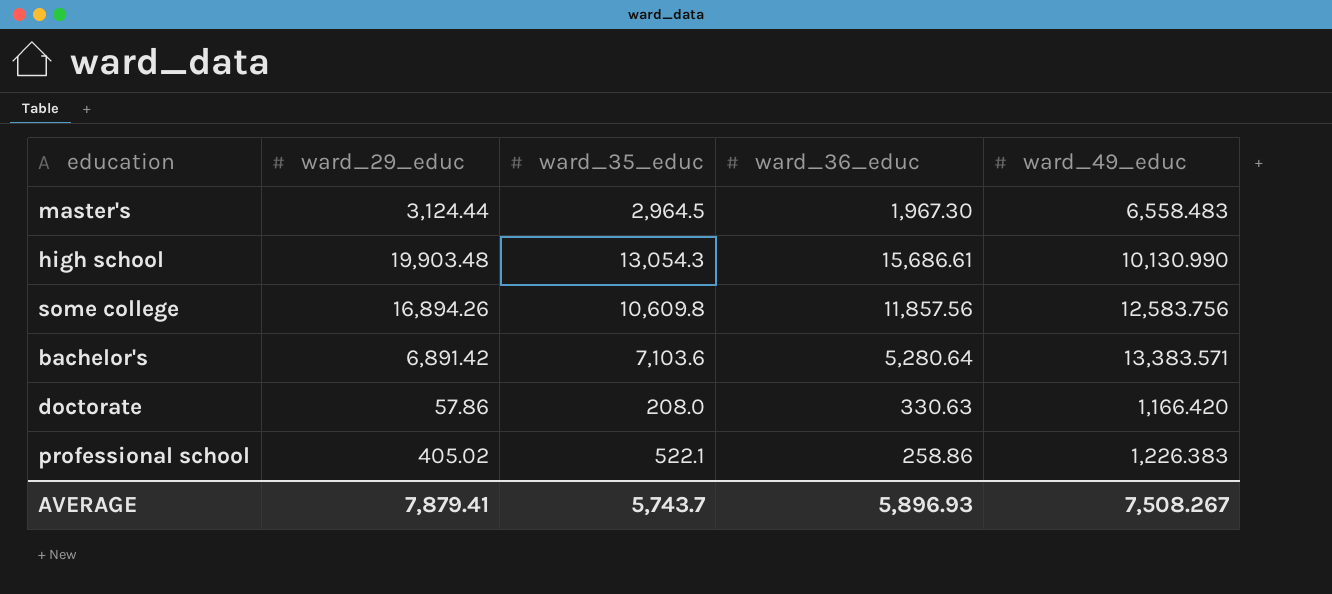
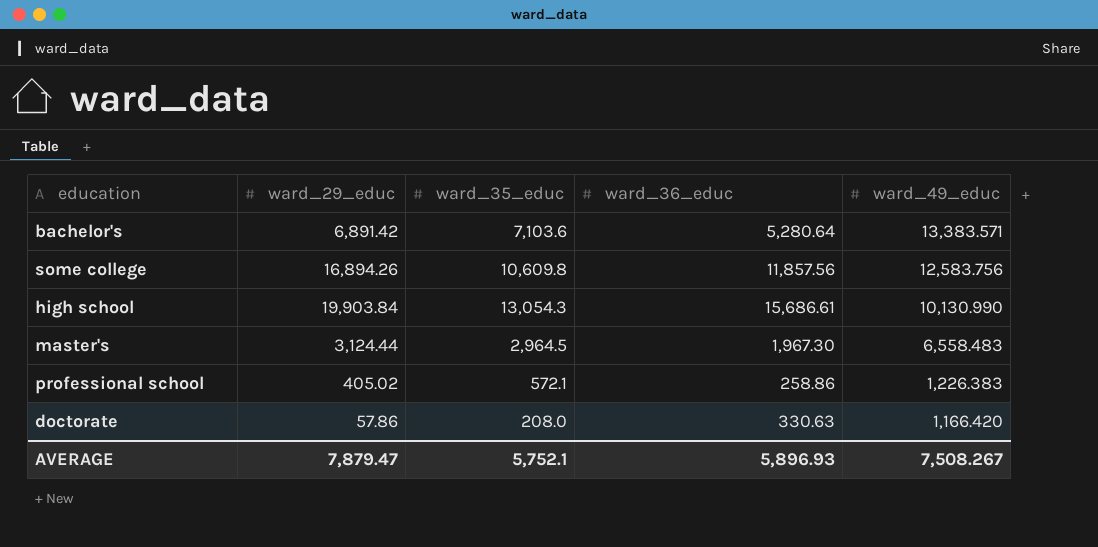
row order: none -> ward_49_educ descending
high school | ward_29_educ: 19,903.48 -> 19,903.84
professional school | ward_35_educ: 522.1 -> 572.1
AVERAGE | ward_29_educ: 7,879.41 -> 7,879.47
AVERAGE | ward_35_educ: 5,743.7 -> 5,752.1

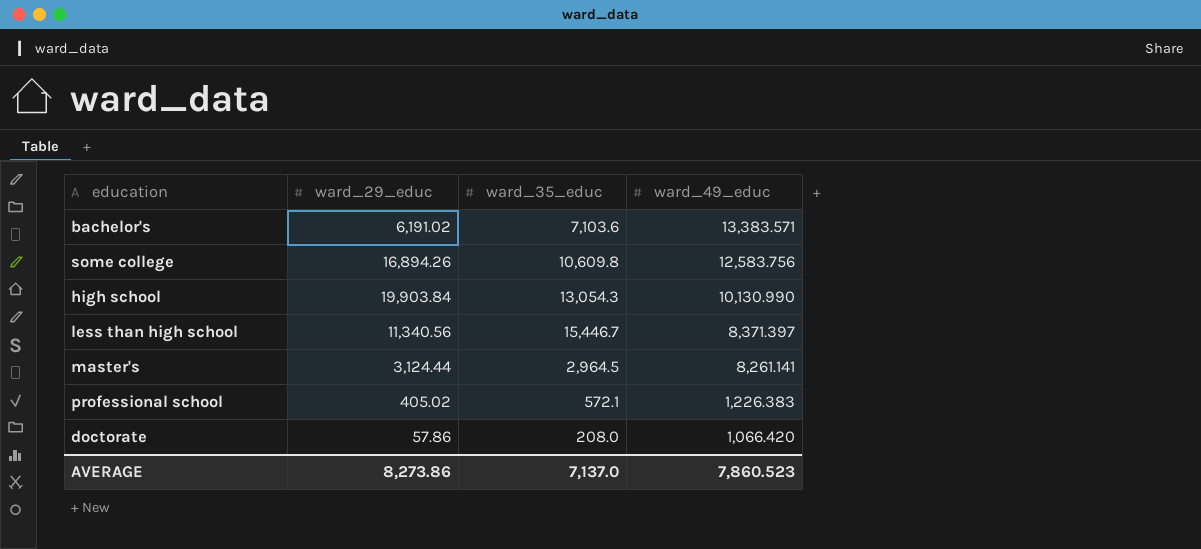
column ward_36_educ | position: 4 -> none
bachelor's | ward_29_educ: 6,891.42 -> 6,191.02
row less than high school: none -> 11,340.56 | 15,446.7 | 8,371.397
master's | ward_49_educ: 6,558.483 -> 8,261.141
doctorate | ward_49_educ: 1,166.420 -> 1,066.420
AVERAGE | ward_29_educ: 7,879.47 -> 8,273.86
AVERAGE | ward_35_educ: 5,752.1 -> 7,137.0
AVERAGE | ward_49_educ: 7,508.267 -> 7,860.523

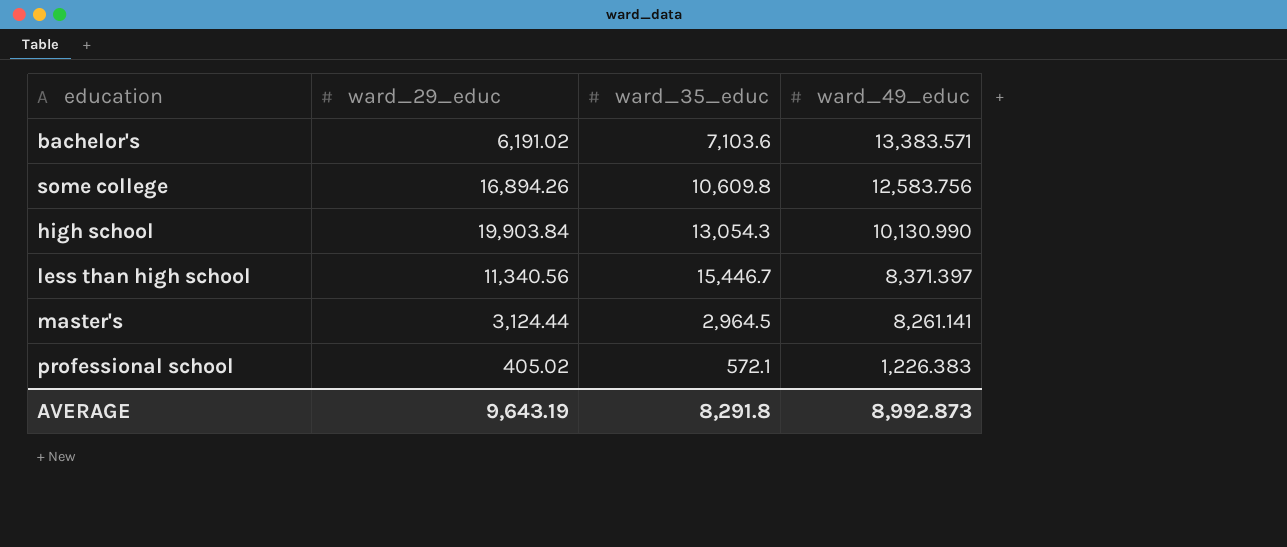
row doctorate: 57.86 | 208.0 | 1,066.420 -> none
AVERAGE | ward_29_educ: 8,273.86 -> 9,643.19
AVERAGE | ward_35_educ: 7,137.0 -> 8,291.8
AVERAGE | ward_49_educ: 7,860.523 -> 8,992.873

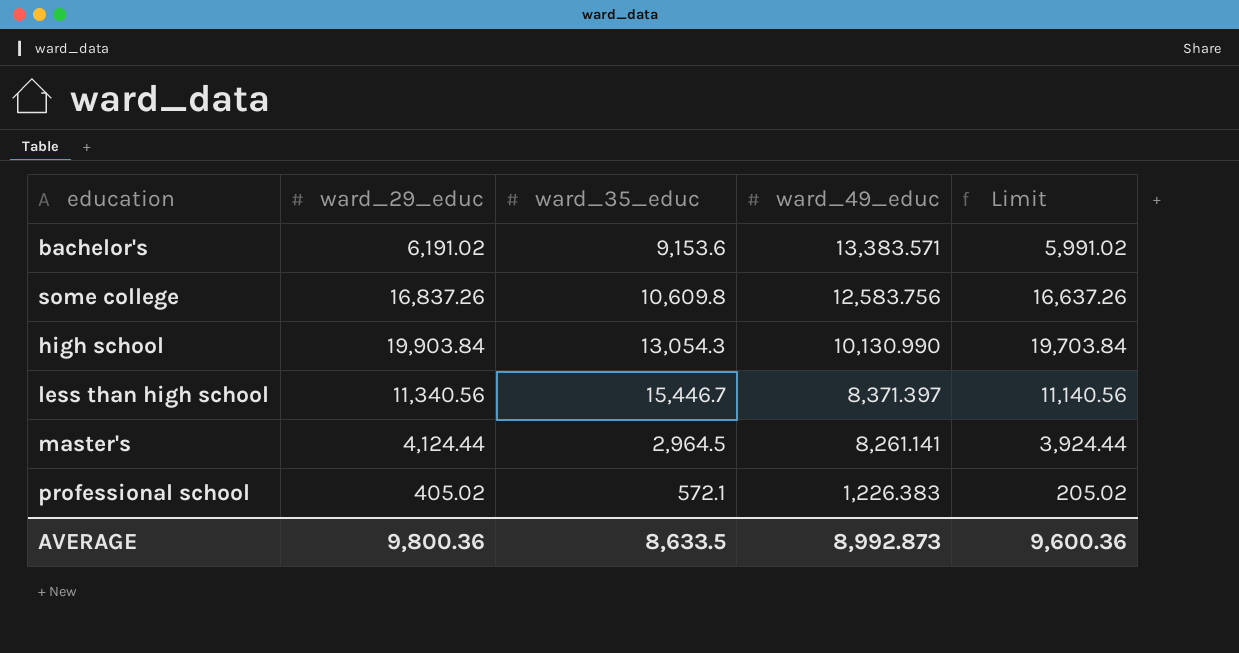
column Limit | formula: none -> [ward_29_educ] - 200
bachelor's | ward_35_educ: 7,103.6 -> 9,153.6
some college | ward_29_educ: 16,894.26 -> 16,837.26
master's | ward_29_educ: 3,124.44 -> 4,124.44
AVERAGE | ward_29_educ: 9,643.19 -> 9,800.36
AVERAGE | ward_35_educ: 8,291.8 -> 8,633.5

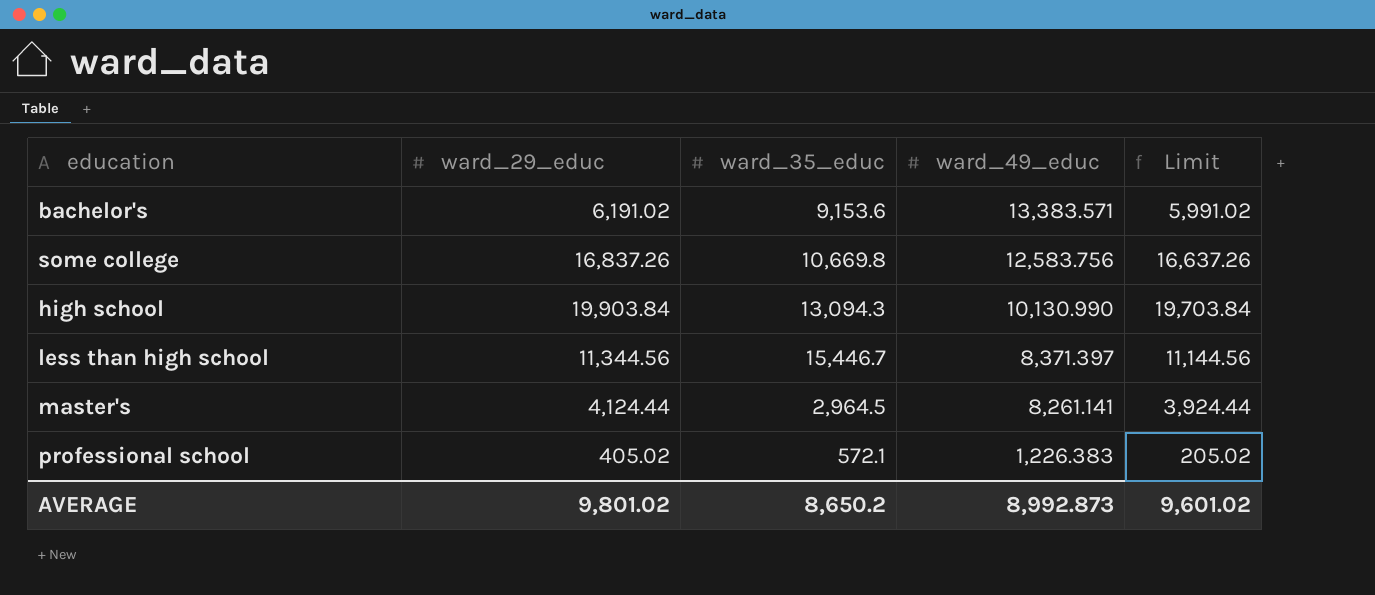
some college | ward_35_educ: 10,609.8 -> 10,669.8
high school | ward_35_educ: 13,054.3 -> 13,094.3
less than high school | ward_29_educ: 11,340.56 -> 11,344.56
less than high school | Limit: 11,140.56 -> 11,144.56
AVERAGE | ward_29_educ: 9,800.36 -> 9,801.02
AVERAGE | ward_35_educ: 8,633.5 -> 8,650.2
AVERAGE | Limit: 9,600.36 -> 9,601.02

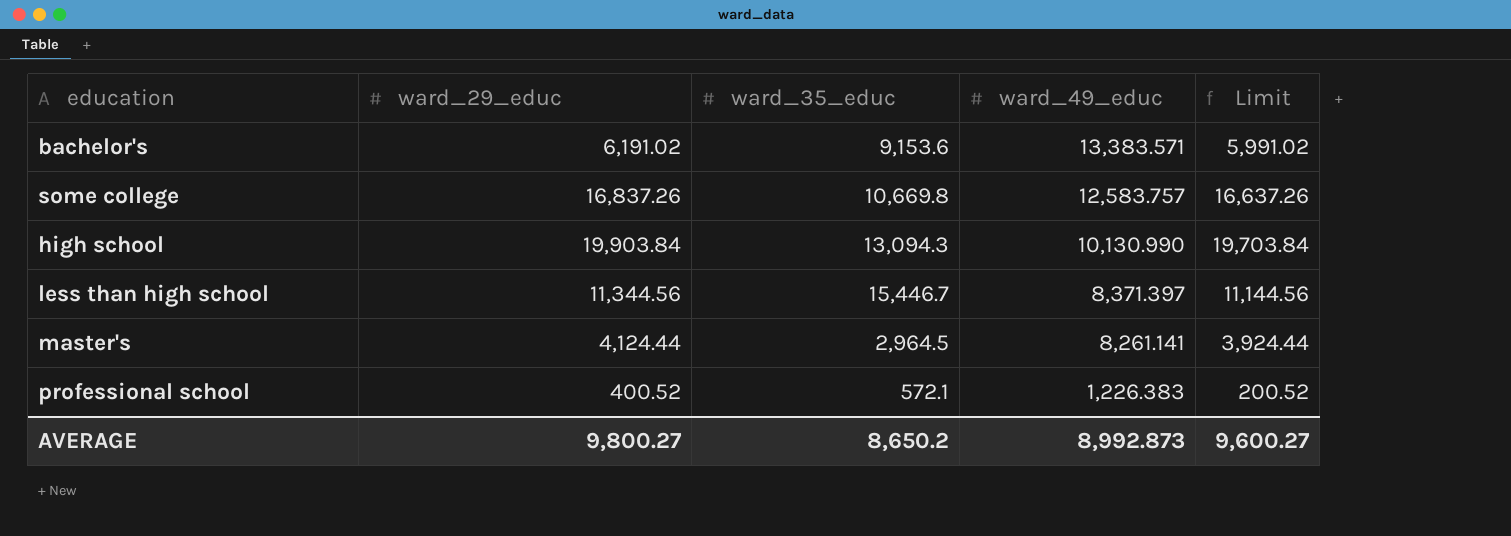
some college | ward_49_educ: 12,583.756 -> 12,583.757
professional school | ward_29_educ: 405.02 -> 400.52
professional school | Limit: 205.02 -> 200.52
AVERAGE | ward_29_educ: 9,801.02 -> 9,800.27
AVERAGE | Limit: 9,601.02 -> 9,600.27

